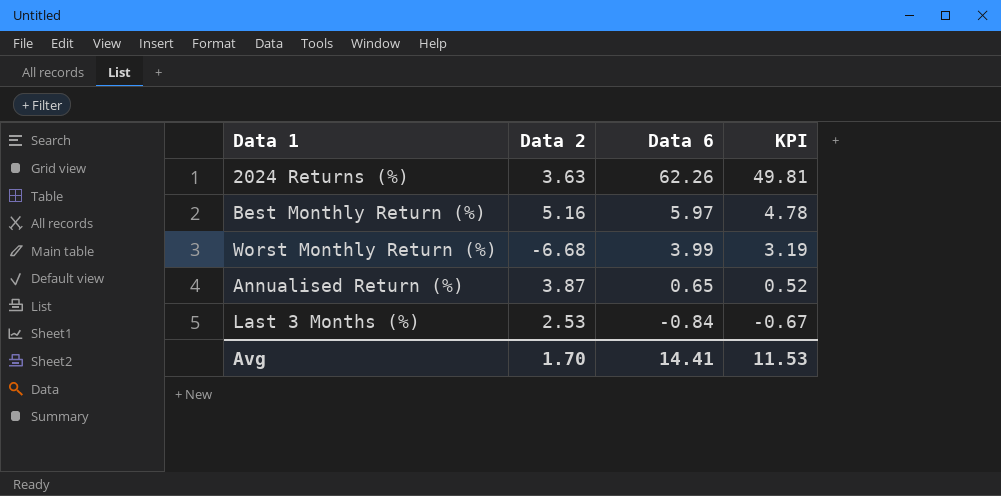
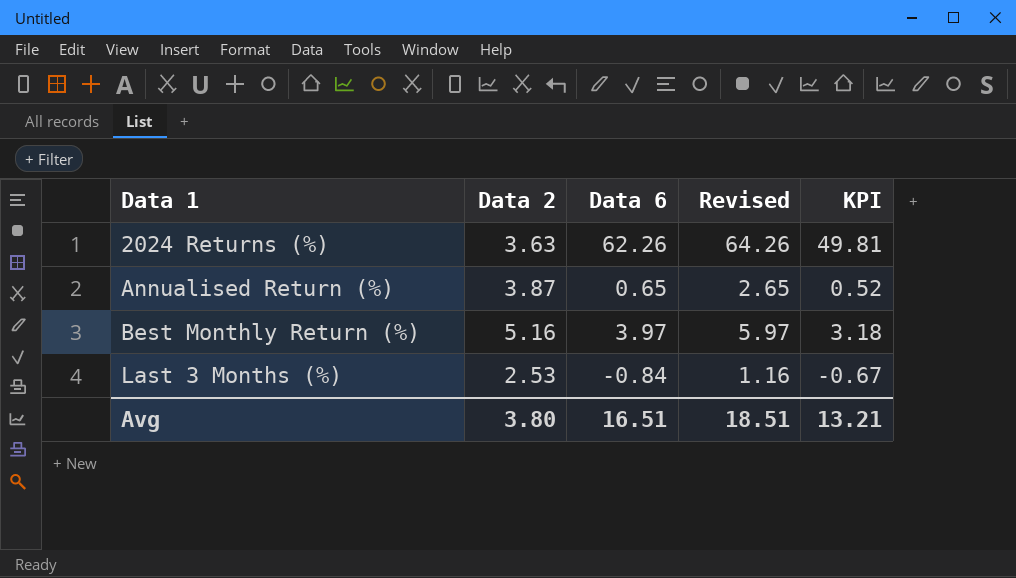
row order: Data 6 descending -> Data 1 ascending
column Revised | formula: none -> [Data 6] + 2
row Worst Monthly Return (%): -6.68 | 3.99 | 3.19 -> none
Best Monthly Return (%) | Data 6: 5.97 -> 3.97
Best Monthly Return (%) | KPI: 4.78 -> 3.18
Avg | Data 2: 1.70 -> 3.80
Avg | Data 6: 14.41 -> 16.51
Avg | KPI: 11.53 -> 13.21

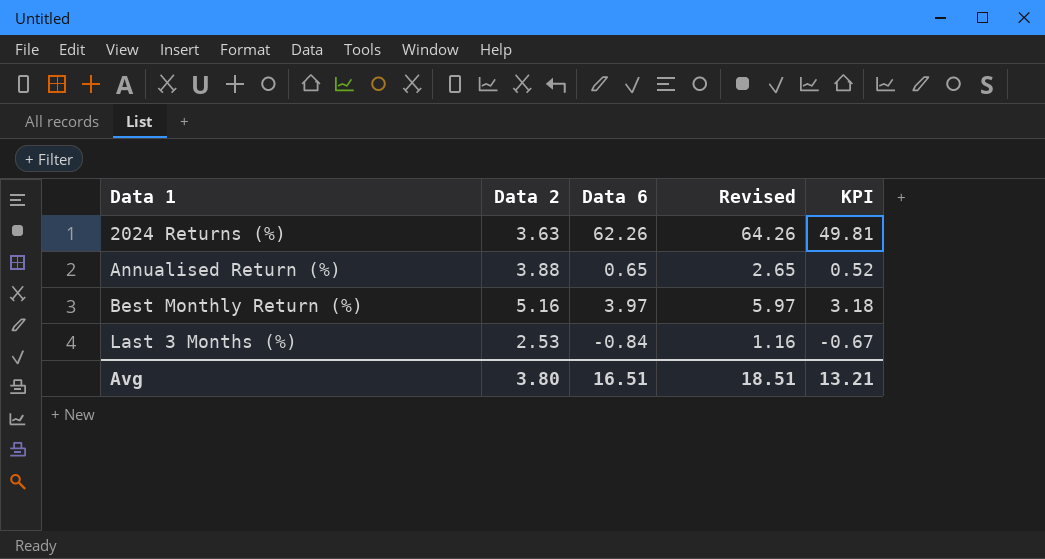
Annualised Return (%) | Data 2: 3.87 -> 3.88

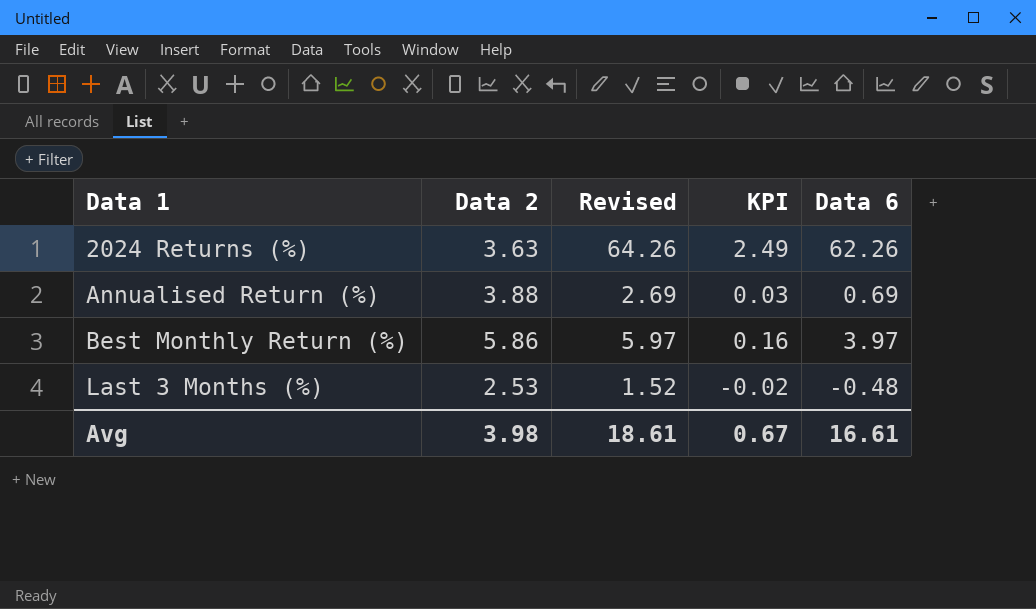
column KPI | formula: [Data 6] * 0.8 -> [Data 6] * 0.04
column Data 6 | position: 3 -> 5
Annualised Return (%) | Revised: 2.65 -> 2.69
Annualised Return (%) | Data 6: 0.65 -> 0.69
Best Monthly Return (%) | Data 2: 5.16 -> 5.86
Last 3 Months (%) | Revised: 1.16 -> 1.52
Last 3 Months (%) | Data 6: -0.84 -> -0.48
Avg | Data 2: 3.80 -> 3.98
Avg | Revised: 18.51 -> 18.61
Avg | KPI: 13.21 -> 0.67
Avg | Data 6: 16.51 -> 16.61

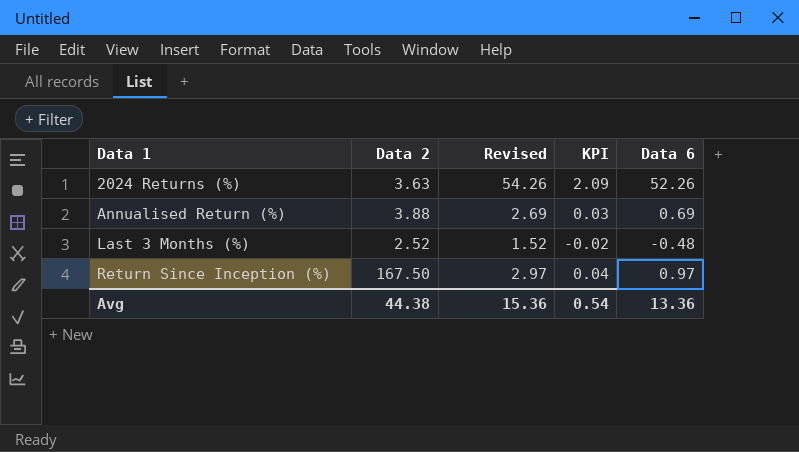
row Best Monthly Return (%): 5.86 | 5.97 | 0.16 | 3.97 -> none
2024 Returns (%) | Revised: 64.26 -> 54.26
2024 Returns (%) | KPI: 2.49 -> 2.09
2024 Returns (%) | Data 6: 62.26 -> 52.26
Last 3 Months (%) | Data 2: 2.53 -> 2.52
row Return Since Inception (%): none -> 167.50 | 2.97 | 0.04 | 0.97
Avg | Data 2: 3.98 -> 44.38
Avg | Revised: 18.61 -> 15.36
Avg | KPI: 0.67 -> 0.54
Avg | Data 6: 16.61 -> 13.36

